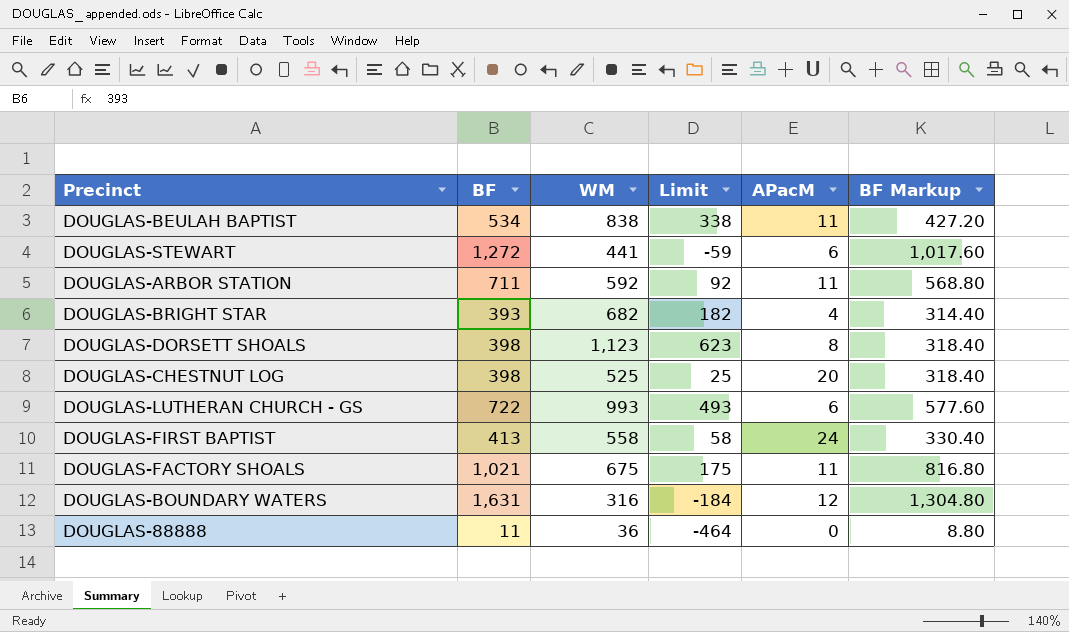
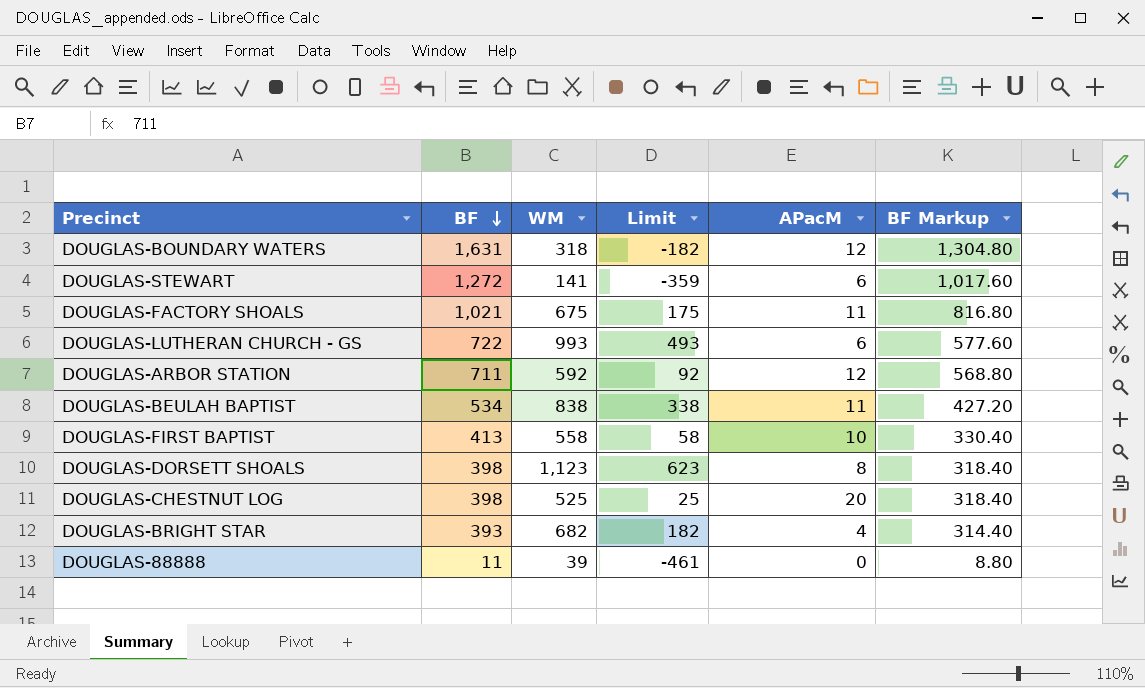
row order: none -> BF descending
DOUGLAS-BOUNDARY WATERS | WM: 316 -> 318
DOUGLAS-BOUNDARY WATERS | Limit: -184 -> -182
DOUGLAS-STEWART | WM: 441 -> 141
DOUGLAS-STEWART | Limit: -59 -> -359
DOUGLAS-ARBOR STATION | APacM: 11 -> 12
DOUGLAS-FIRST BAPTIST | APacM: 24 -> 10
DOUGLAS-88888 | WM: 36 -> 39
DOUGLAS-88888 | Limit: -464 -> -461

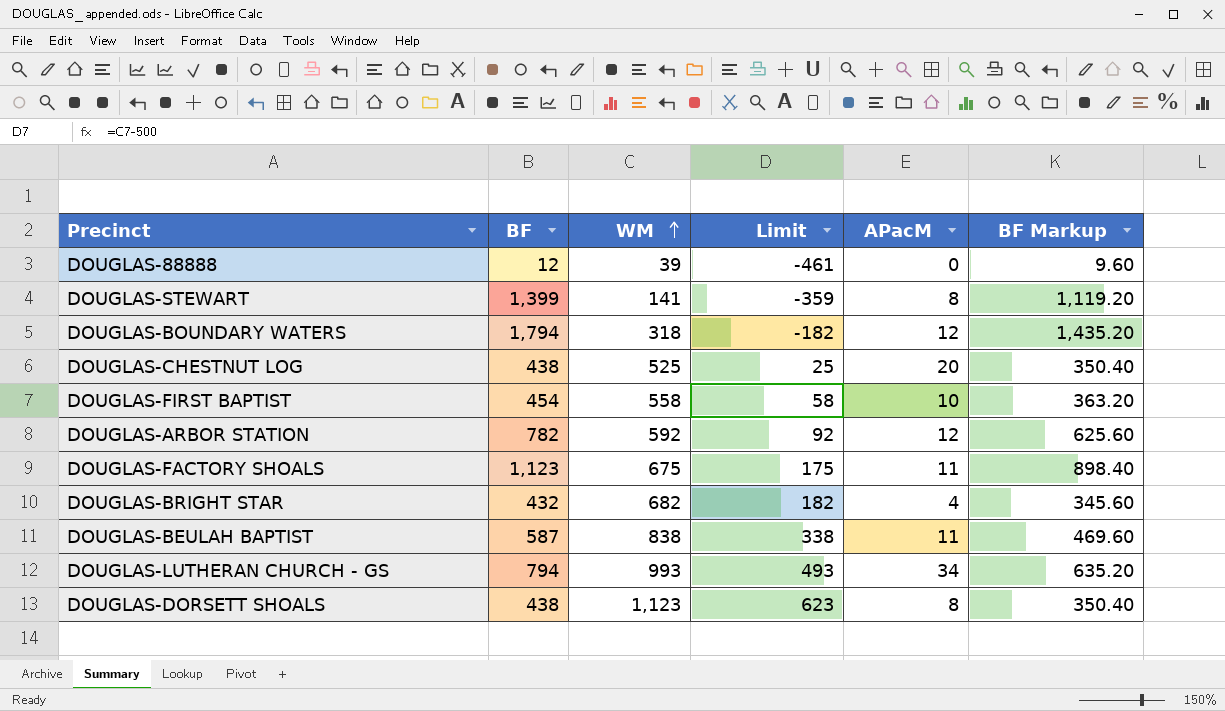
row order: BF descending -> WM ascending
DOUGLAS-88888 | BF: 11 -> 12
DOUGLAS-88888 | BF Markup: 8.80 -> 9.60
DOUGLAS-STEWART | BF: 1,272 -> 1,399
DOUGLAS-STEWART | APacM: 6 -> 8
DOUGLAS-STEWART | BF Markup: 1,017.60 -> 1,119.20
DOUGLAS-BOUNDARY WATERS | BF: 1,631 -> 1,794
DOUGLAS-BOUNDARY WATERS | BF Markup: 1,304.80 -> 1,435.20
DOUGLAS-CHESTNUT LOG | BF: 398 -> 438
DOUGLAS-CHESTNUT LOG | BF Markup: 318.40 -> 350.40
DOUGLAS-FIRST BAPTIST | BF: 413 -> 454
DOUGLAS-FIRST BAPTIST | BF Markup: 330.40 -> 363.20
DOUGLAS-ARBOR STATION | BF: 711 -> 782
DOUGLAS-ARBOR STATION | BF Markup: 568.80 -> 625.60
DOUGLAS-FACTORY SHOALS | BF: 1,021 -> 1,123
DOUGLAS-FACTORY SHOALS | BF Markup: 816.80 -> 898.40
DOUGLAS-BRIGHT STAR | BF: 393 -> 432
DOUGLAS-BRIGHT STAR | BF Markup: 314.40 -> 345.60
DOUGLAS-BEULAH BAPTIST | BF: 534 -> 587
DOUGLAS-BEULAH BAPTIST | BF Markup: 427.20 -> 469.60
DOUGLAS-LUTHERAN CHURCH - GS | BF: 722 -> 794
DOUGLAS-LUTHERAN CHURCH - GS | APacM: 6 -> 34
DOUGLAS-LUTHERAN CHURCH - GS | BF Markup: 577.60 -> 635.20
DOUGLAS-DORSETT SHOALS | BF: 398 -> 438
DOUGLAS-DORSETT SHOALS | BF Markup: 318.40 -> 350.40

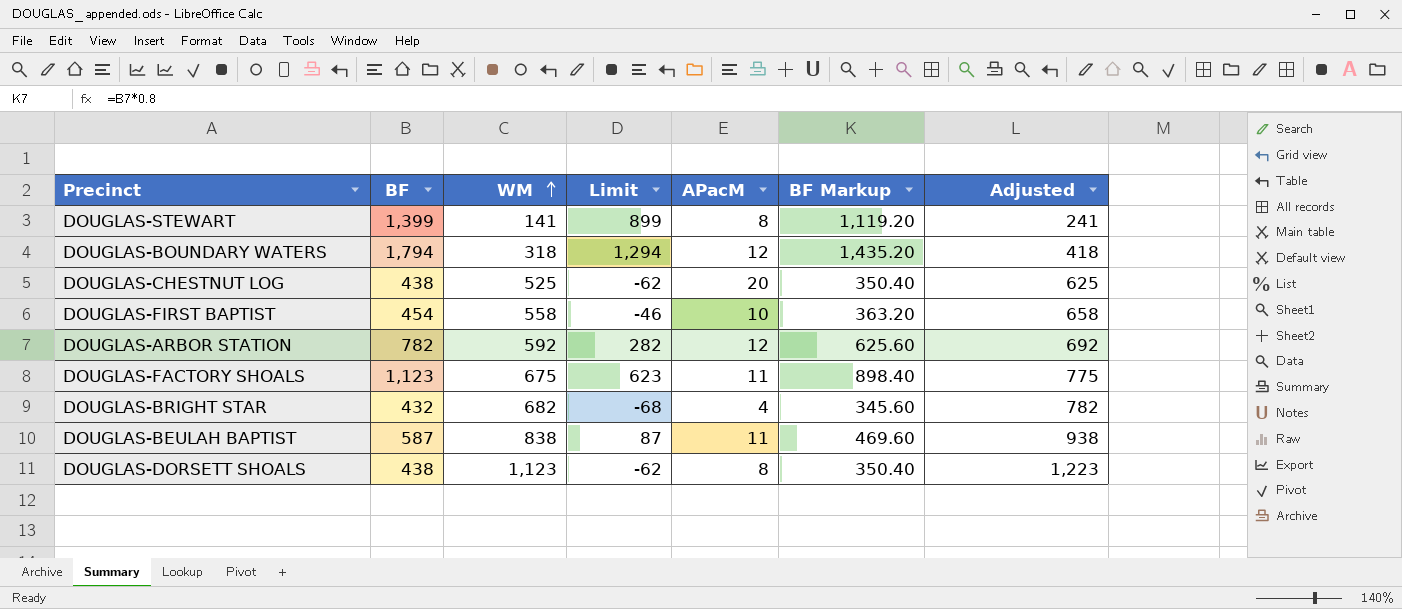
column Limit | formula: [WM] - 500 -> [BF] - 500
column Adjusted | formula: none -> [WM] + 100
row DOUGLAS-88888: 12 | 39 | -461 | 0 | 9.60 -> none
row DOUGLAS-LUTHERAN CHURCH - GS: 794 | 993 | 493 | 34 | 635.20 -> none

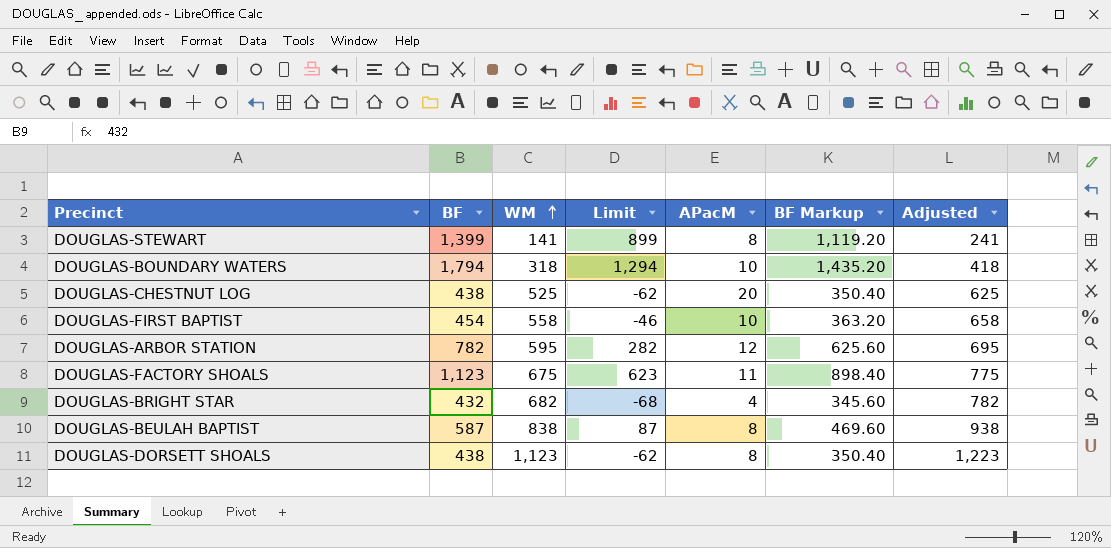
DOUGLAS-BOUNDARY WATERS | APacM: 12 -> 10
DOUGLAS-ARBOR STATION | WM: 592 -> 595
DOUGLAS-ARBOR STATION | Adjusted: 692 -> 695
DOUGLAS-BEULAH BAPTIST | APacM: 11 -> 8

